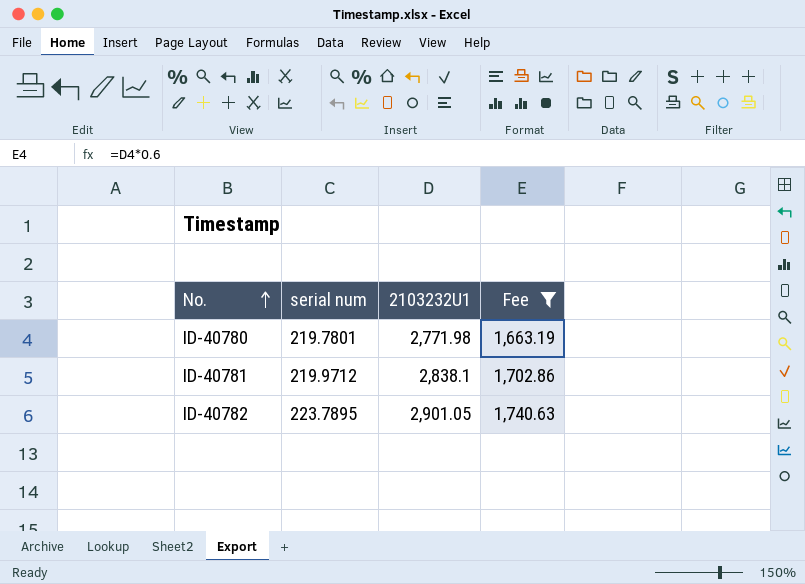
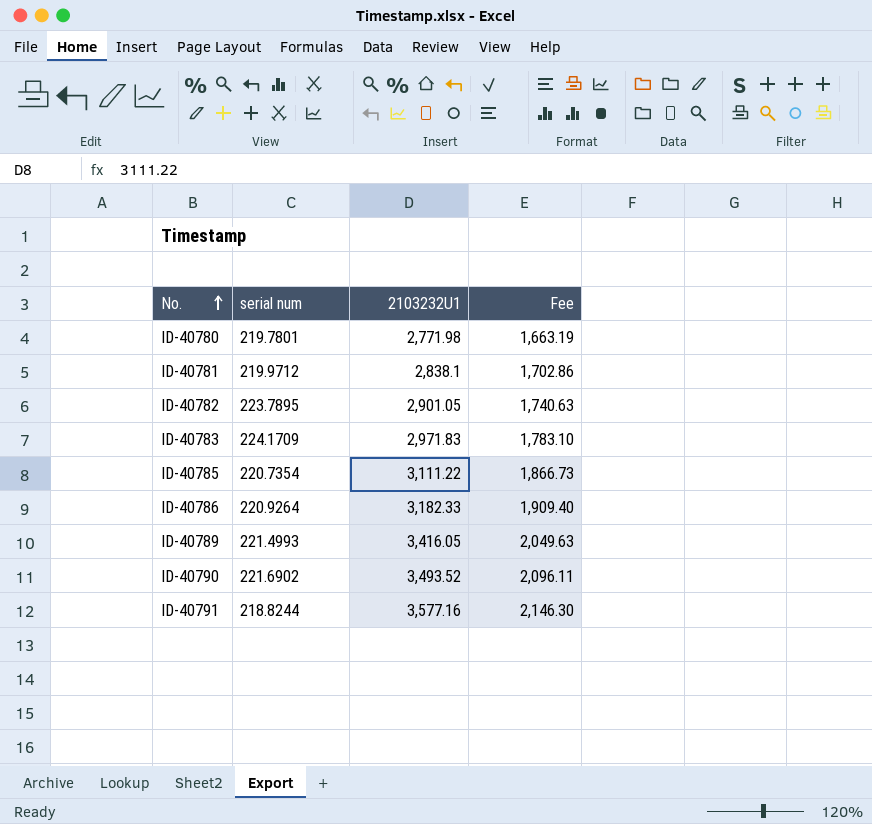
filter: Fee <= 1,740.63 -> none

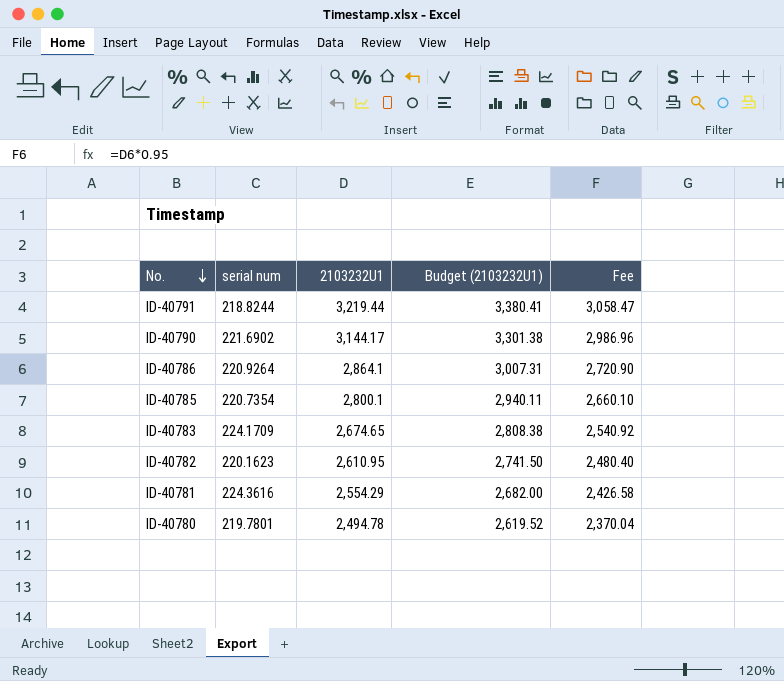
row order: No. ascending -> No. descending
column Budget (2103232U1) | formula: none -> [2103232U1] * 1.05
column Fee | formula: [2103232U1] * 0.6 -> [2103232U1] * 0.95
row ID-40789: 221.4993 | 3,416.05 | 2,049.63 -> none
ID-40791 | 2103232U1: 3,577.16 -> 3,219.44
ID-40790 | 2103232U1: 3,493.52 -> 3,144.17
ID-40786 | 2103232U1: 3,182.33 -> 2,864.1
ID-40785 | 2103232U1: 3,111.22 -> 2,800.1
ID-40783 | 2103232U1: 2,971.83 -> 2,674.65
ID-40782 | serial num: 223.7895 -> 220.1623
ID-40782 | 2103232U1: 2,901.05 -> 2,610.95
ID-40781 | serial num: 219.9712 -> 224.3616
ID-40781 | 2103232U1: 2,838.1 -> 2,554.29
ID-40780 | 2103232U1: 2,771.98 -> 2,494.78

